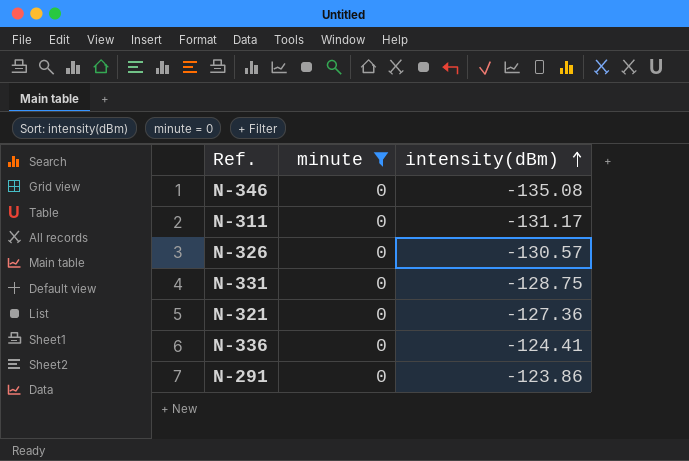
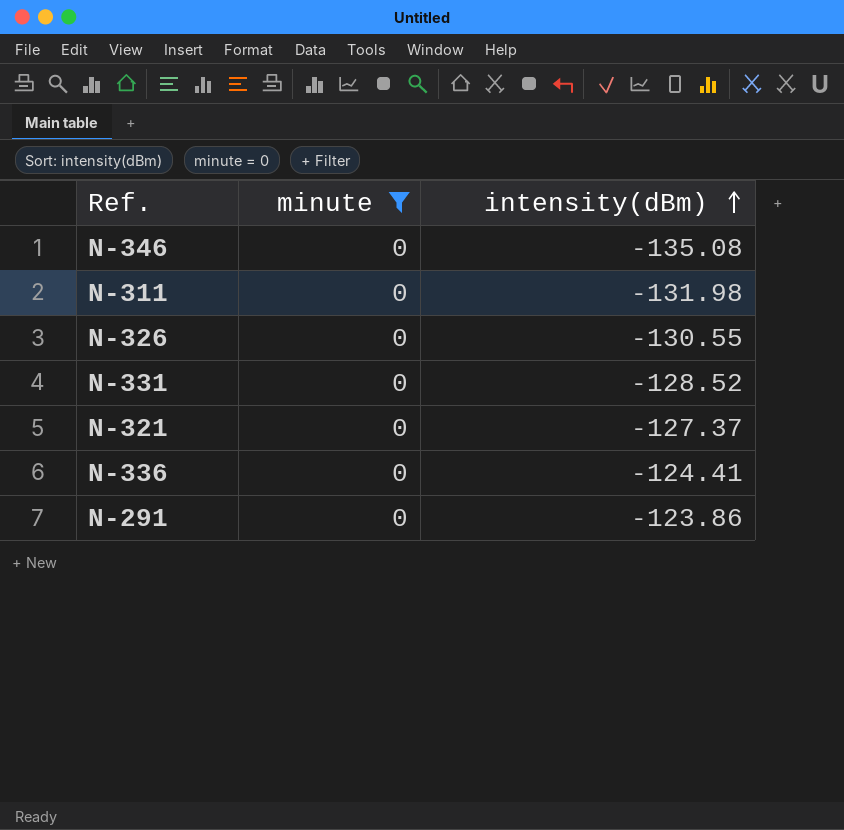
N-311 | intensity(dBm): -131.17 -> -131.98
N-326 | intensity(dBm): -130.57 -> -130.55
N-331 | intensity(dBm): -128.75 -> -128.52
N-321 | intensity(dBm): -127.36 -> -127.37

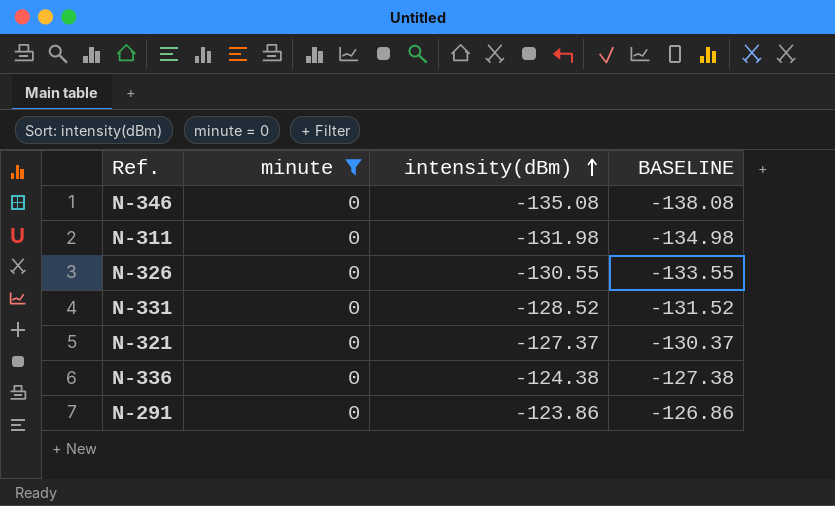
column BASELINE | formula: none -> [intensity(dBm)] - 3
N-336 | intensity(dBm): -124.41 -> -124.38

